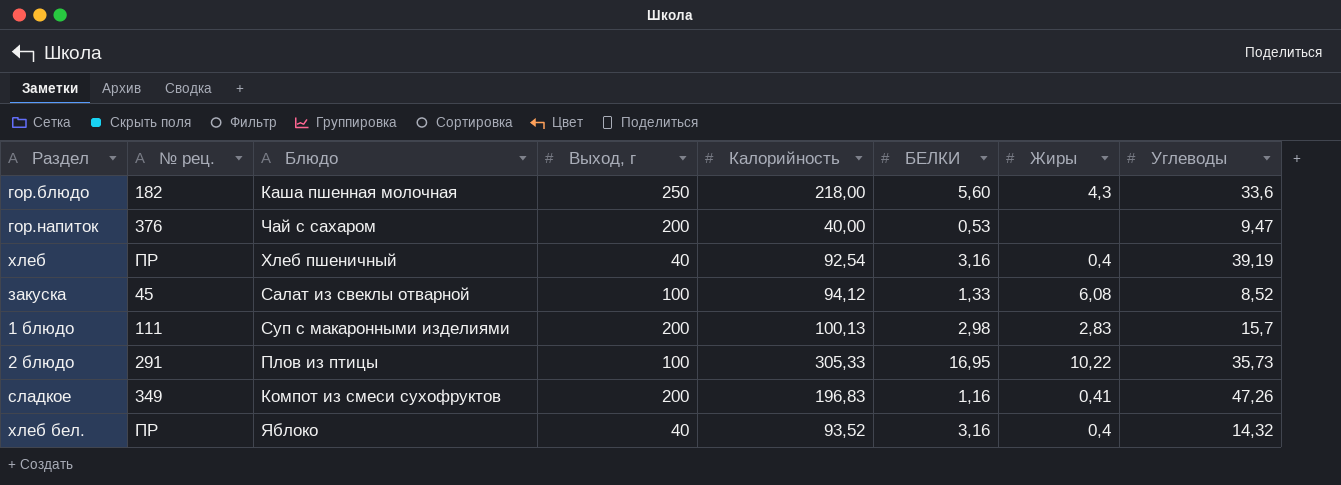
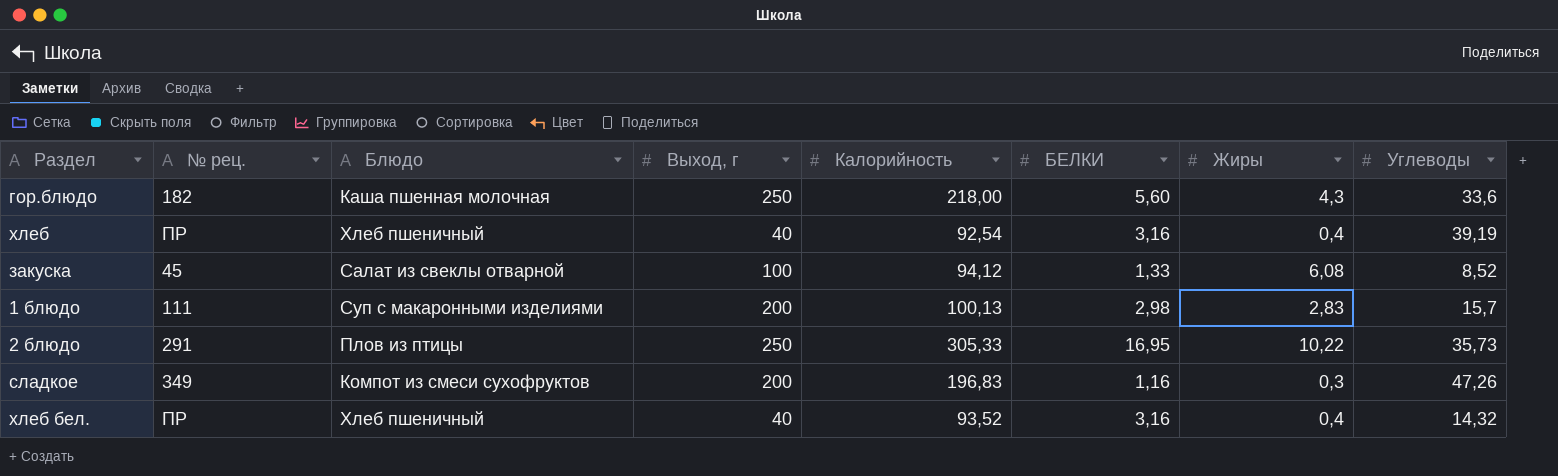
row гор.напиток: 376 | Чай с сахаром | 200 | 40,00 | 0,53 | none | 9,47 -> none
2 блюдо | Выход, г: 100 -> 250
сладкое | Жиры: 0,41 -> 0,3
хлеб бел. | Блюдо: Яблоко -> Хлеб пшеничный

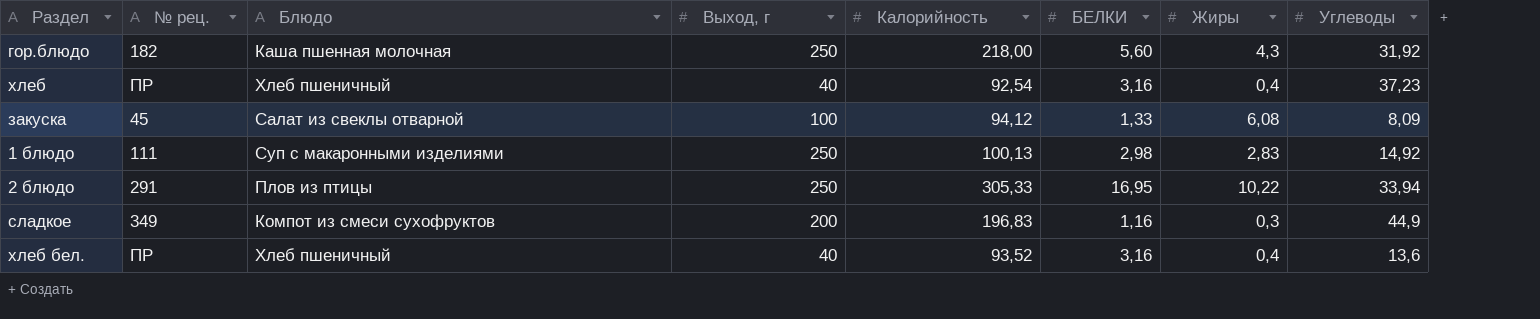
гор.блюдо | Углеводы: 33,6 -> 31,92
хлеб | Углеводы: 39,19 -> 37,23
закуска | Углеводы: 8,52 -> 8,09
1 блюдо | Выход, г: 200 -> 250
1 блюдо | Углеводы: 15,7 -> 14,92
2 блюдо | Углеводы: 35,73 -> 33,94
сладкое | Углеводы: 47,26 -> 44,9
хлеб бел. | Углеводы: 14,32 -> 13,6

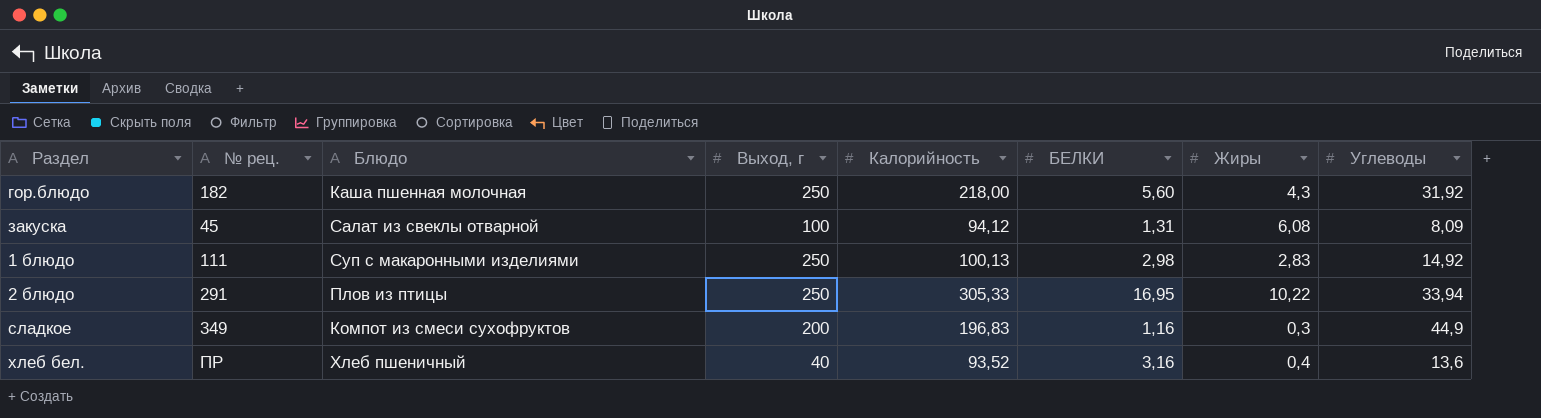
row хлеб: ПР | Хлеб пшеничный | 40 | 92,54 | 3,16 | 0,4 | 37,23 -> none
закуска | БЕЛКИ: 1,33 -> 1,31

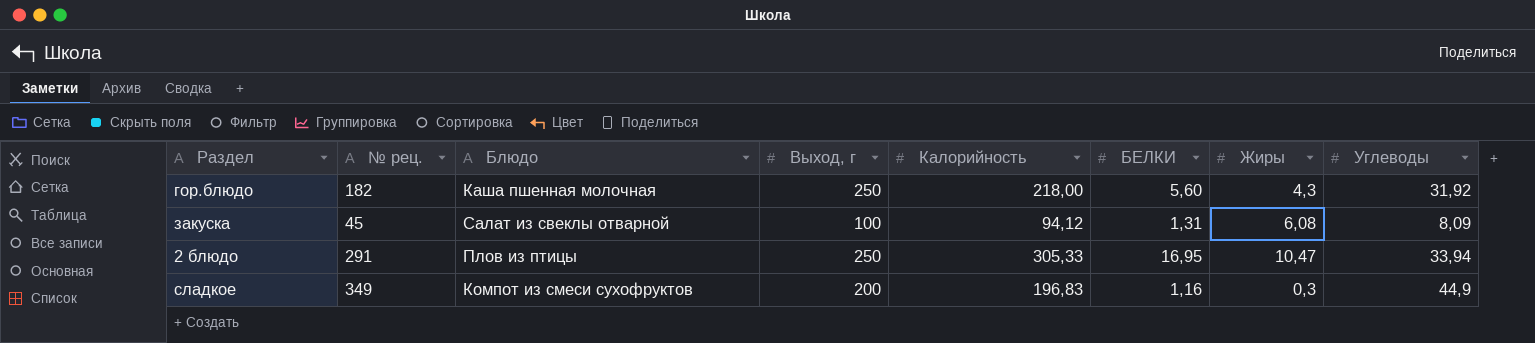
row 1 блюдо: 111 | Суп с макаронными изделиями | 250 | 100,13 | 2,98 | 2,83 | 14,92 -> none
row хлеб бел.: ПР | Хлеб пшеничный | 40 | 93,52 | 3,16 | 0,4 | 13,6 -> none
2 блюдо | Жиры: 10,22 -> 10,47

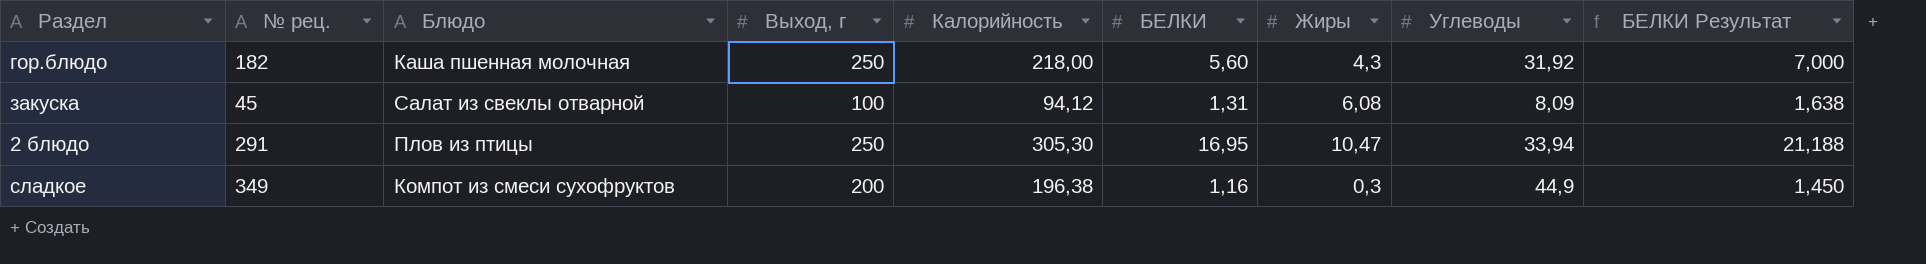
column БЕЛКИ Результат | formula: none -> [БЕЛКИ] * 1,25
2 блюдо | Калорийность: 305,33 -> 305,30
сладкое | Калорийность: 196,83 -> 196,38

